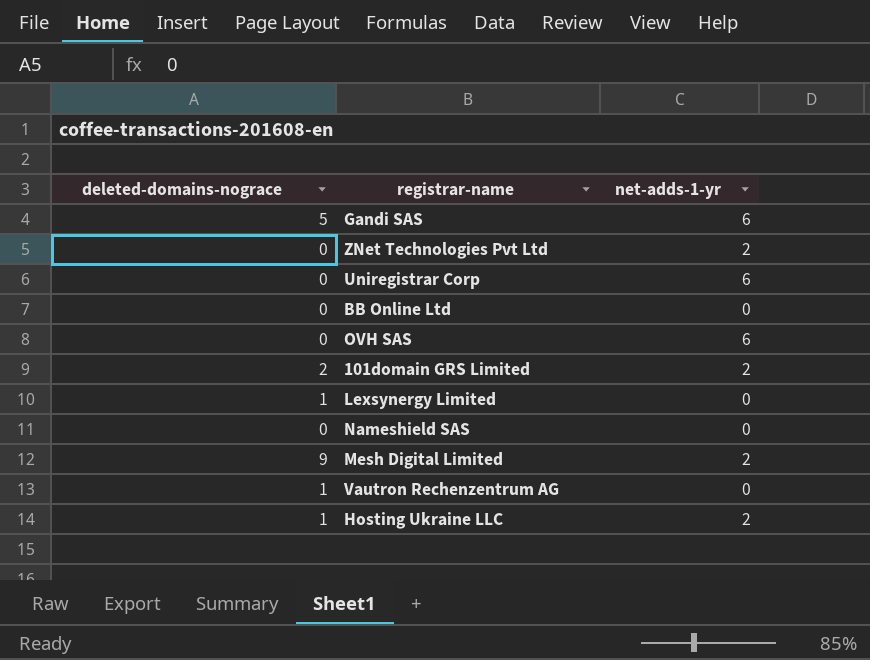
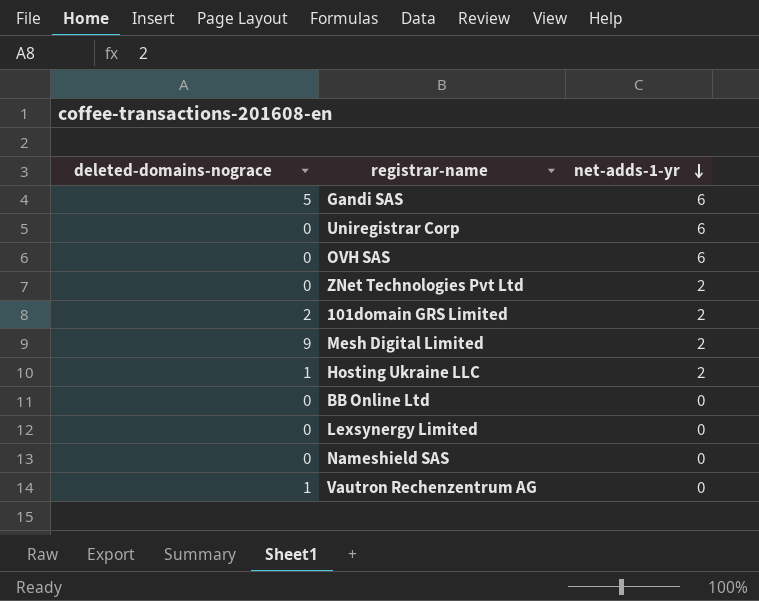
row order: none -> net-adds-1-yr descending
Lexsynergy Limited | deleted-domains-nograce: 1 -> 0

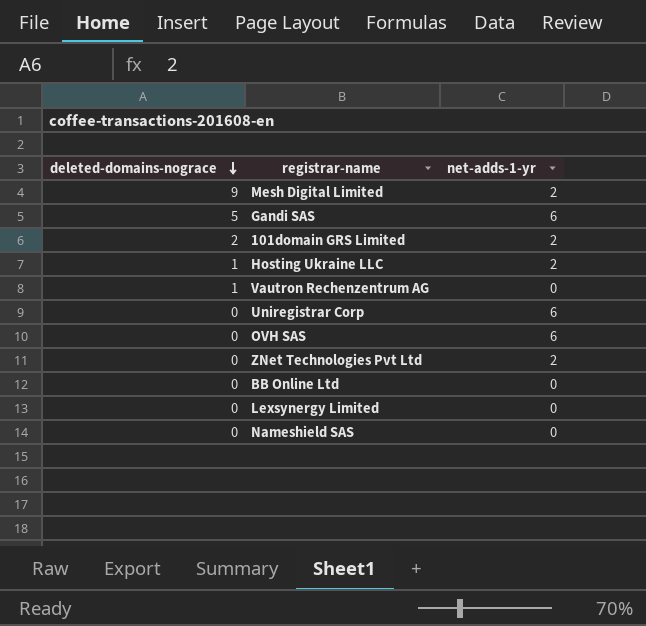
row order: net-adds-1-yr descending -> deleted-domains-nograce descending

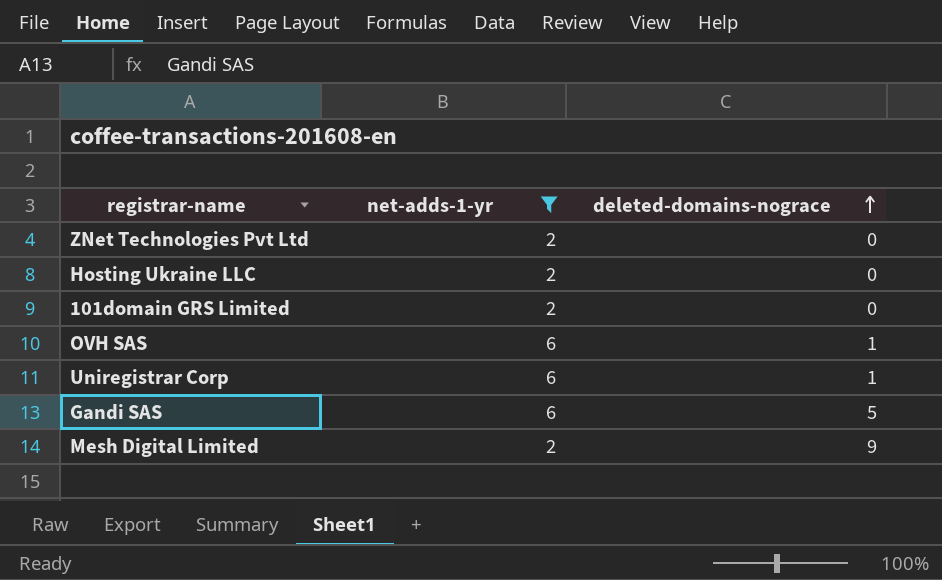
filter: none -> net-adds-1-yr != 0
row order: deleted-domains-nograce descending -> deleted-domains-nograce ascending
column deleted-domains-nograce | position: 1 -> 3
Hosting Ukraine LLC | deleted-domains-nograce: 1 -> 0
101domain GRS Limited | deleted-domains-nograce: 2 -> 0
OVH SAS | deleted-domains-nograce: 0 -> 1
Uniregistrar Corp | deleted-domains-nograce: 0 -> 1

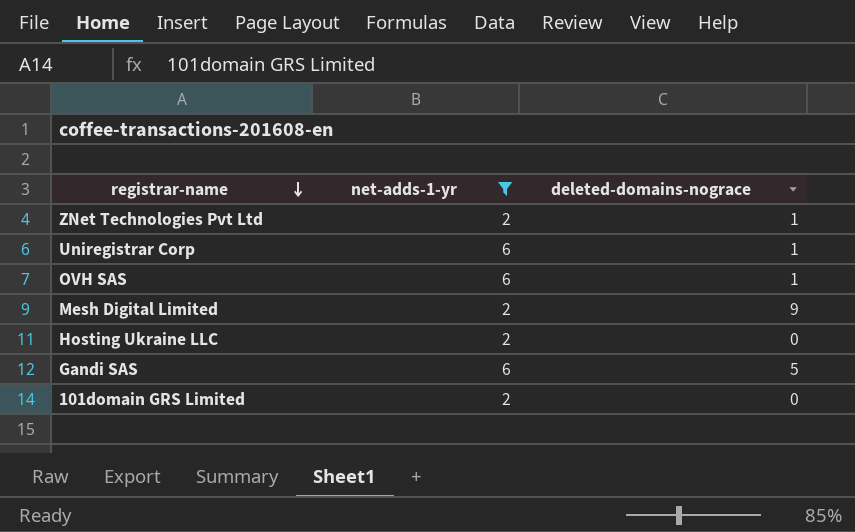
row order: deleted-domains-nograce ascending -> registrar-name descending
ZNet Technologies Pvt Ltd | deleted-domains-nograce: 0 -> 1

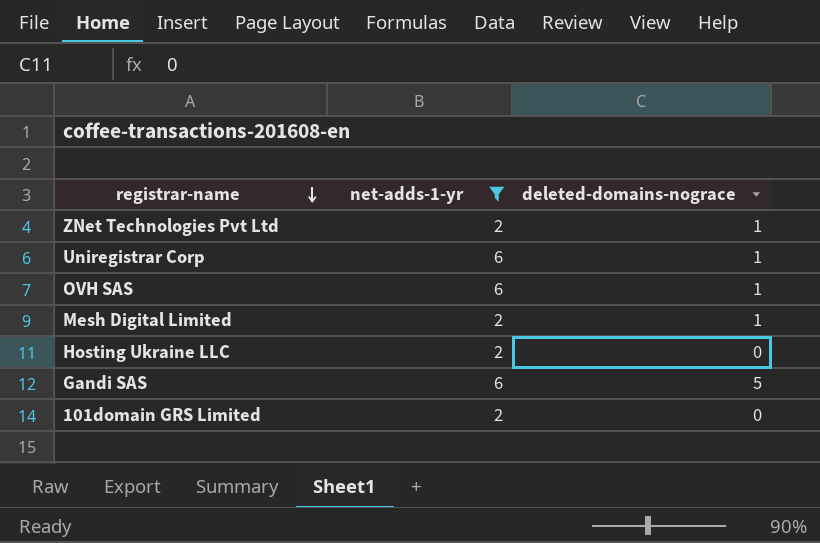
Mesh Digital Limited | deleted-domains-nograce: 9 -> 1

